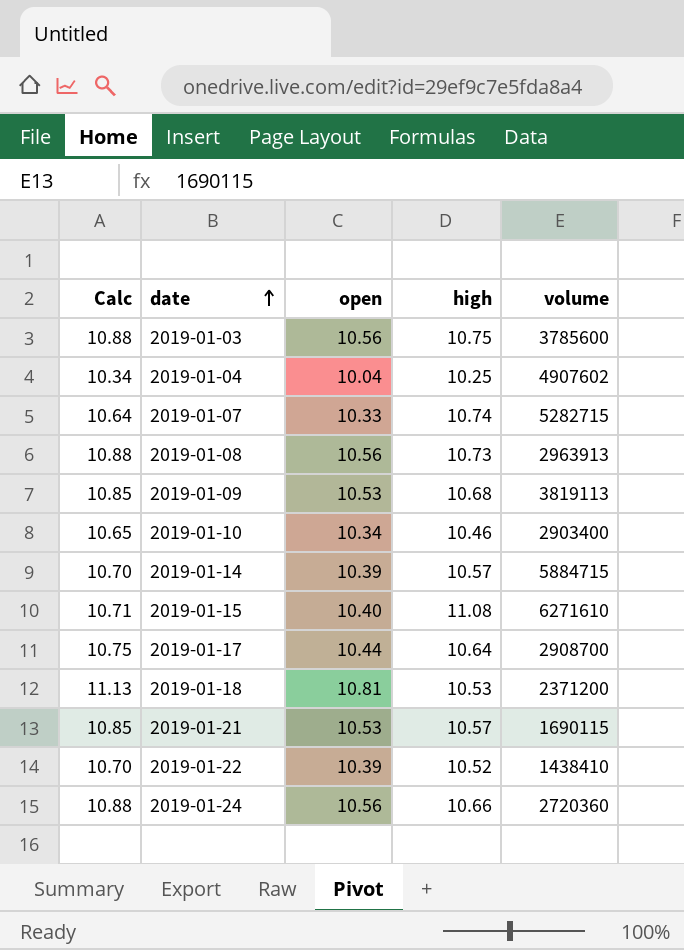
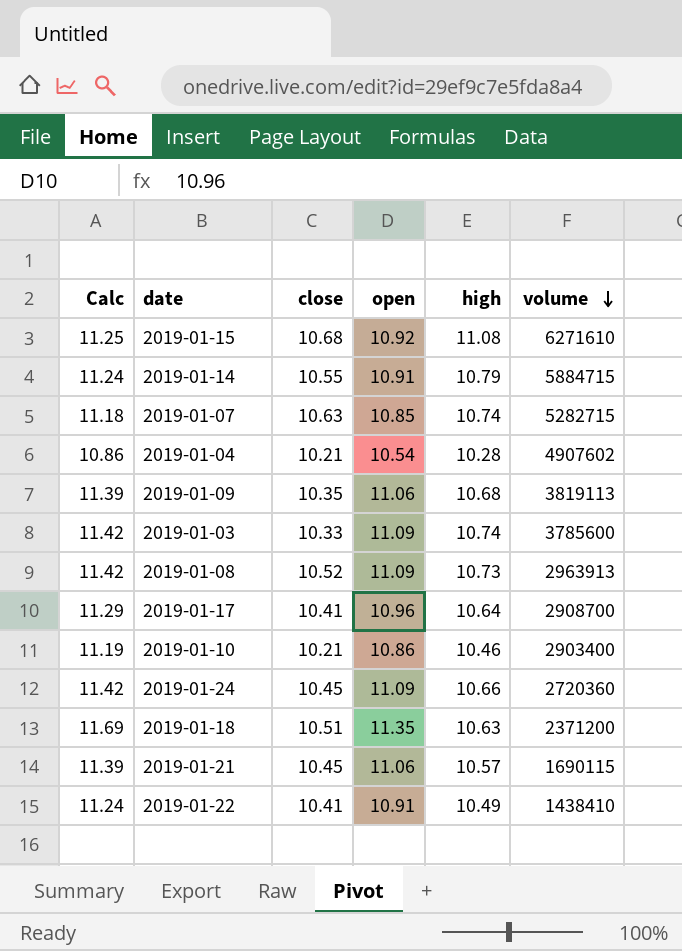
row order: date ascending -> volume descending
column close | position: none -> 3
2019-01-15 | Calc: 10.71 -> 11.25
2019-01-15 | open: 10.40 -> 10.92
2019-01-14 | Calc: 10.70 -> 11.24
2019-01-14 | open: 10.39 -> 10.91
2019-01-14 | high: 10.57 -> 10.79
2019-01-07 | Calc: 10.64 -> 11.18
2019-01-07 | open: 10.33 -> 10.85
2019-01-04 | Calc: 10.34 -> 10.86
2019-01-04 | open: 10.04 -> 10.54
2019-01-04 | high: 10.25 -> 10.28
2019-01-09 | Calc: 10.85 -> 11.39
2019-01-09 | open: 10.53 -> 11.06
2019-01-03 | Calc: 10.88 -> 11.42
2019-01-03 | open: 10.56 -> 11.09
2019-01-03 | high: 10.75 -> 10.74
2019-01-08 | Calc: 10.88 -> 11.42
2019-01-08 | open: 10.56 -> 11.09
2019-01-17 | Calc: 10.75 -> 11.29
2019-01-17 | open: 10.44 -> 10.96
2019-01-10 | Calc: 10.65 -> 11.19
2019-01-10 | open: 10.34 -> 10.86
2019-01-24 | Calc: 10.88 -> 11.42
2019-01-24 | open: 10.56 -> 11.09
2019-01-18 | Calc: 11.13 -> 11.69
2019-01-18 | open: 10.81 -> 11.35
2019-01-18 | high: 10.53 -> 10.63
2019-01-21 | Calc: 10.85 -> 11.39
2019-01-21 | open: 10.53 -> 11.06
2019-01-22 | Calc: 10.70 -> 11.24
2019-01-22 | open: 10.39 -> 10.91
2019-01-22 | high: 10.52 -> 10.49

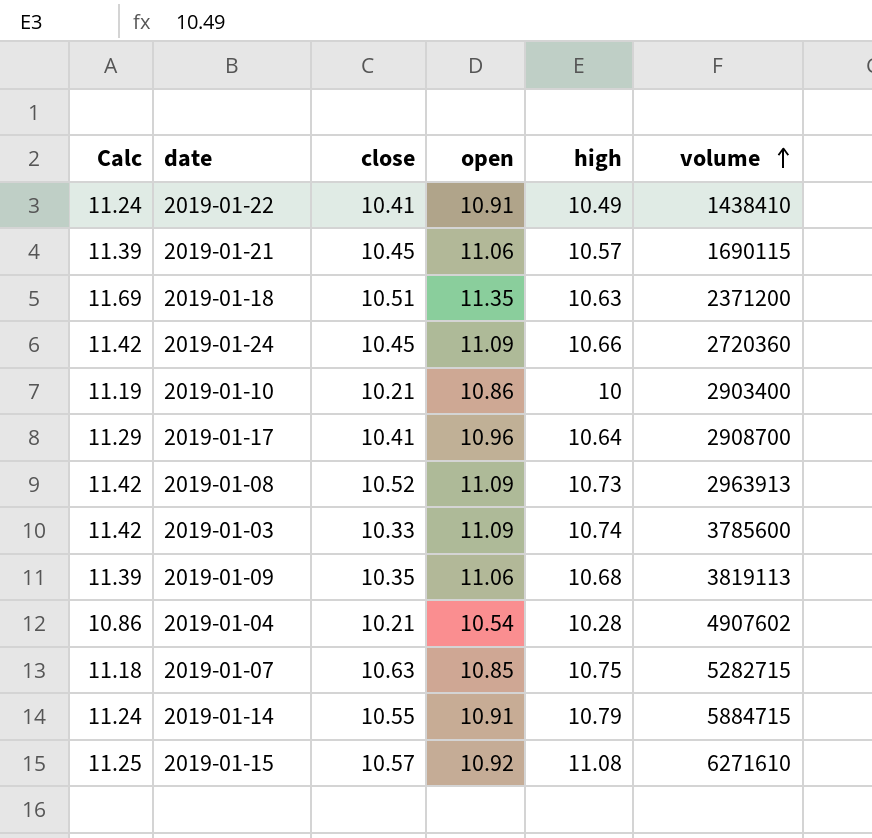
row order: volume descending -> volume ascending
2019-01-10 | high: 10.46 -> 10
2019-01-07 | high: 10.74 -> 10.75
2019-01-15 | close: 10.68 -> 10.57

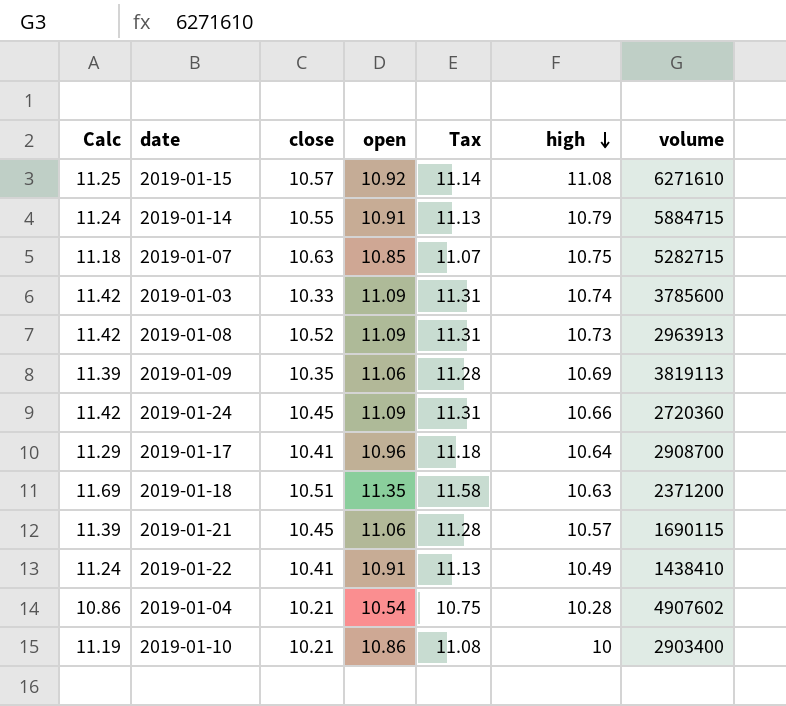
row order: volume ascending -> high descending
column Tax | formula: none -> [open] * 1.02
2019-01-09 | high: 10.68 -> 10.69

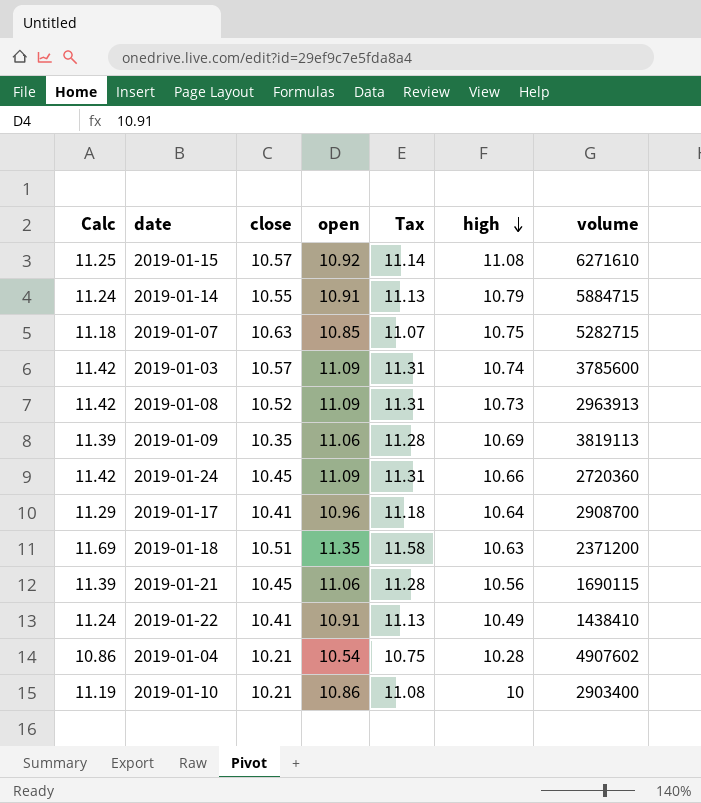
2019-01-03 | close: 10.33 -> 10.57
2019-01-21 | high: 10.57 -> 10.56

